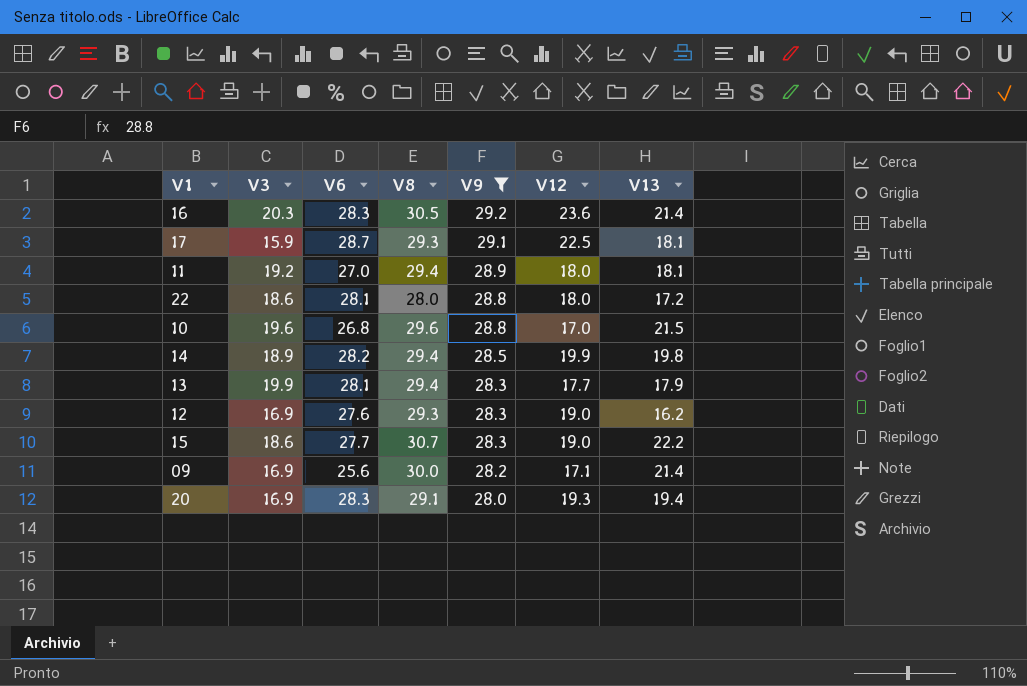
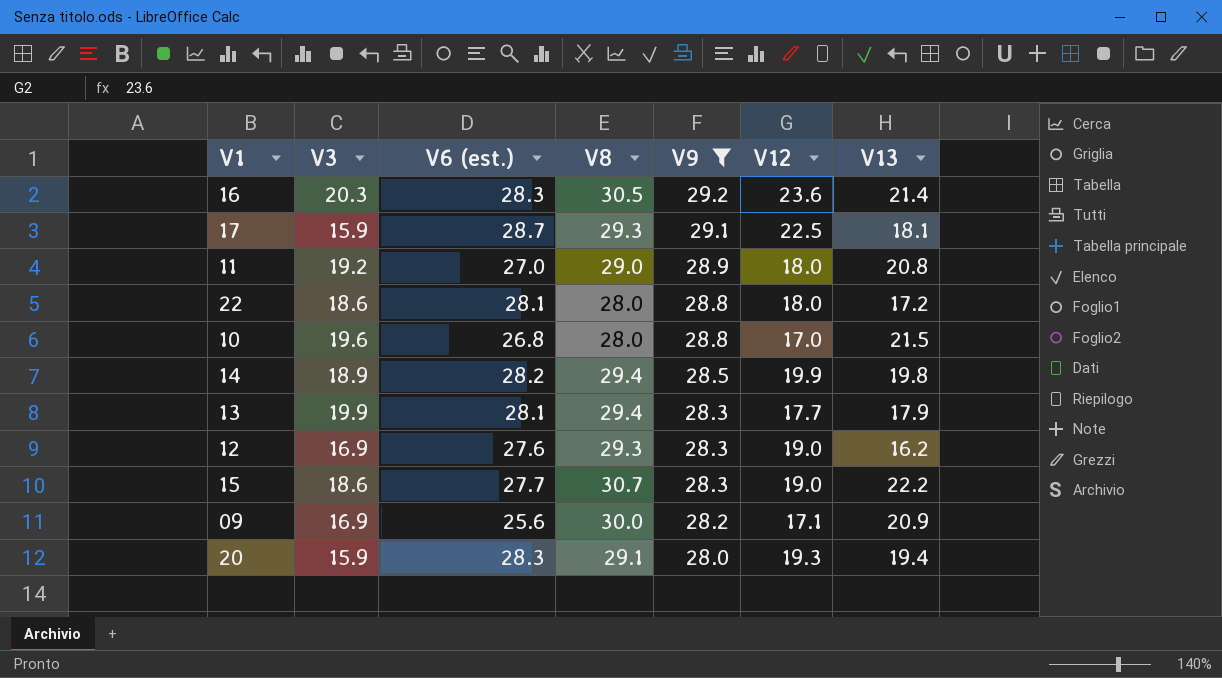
column name: V6 -> V6 (est.)
11 | V8: 29.4 -> 29.0
11 | V13: 18.1 -> 20.8
10 | V8: 29.6 -> 28.0
09 | V13: 21.4 -> 20.9
20 | V3: 16.9 -> 15.9

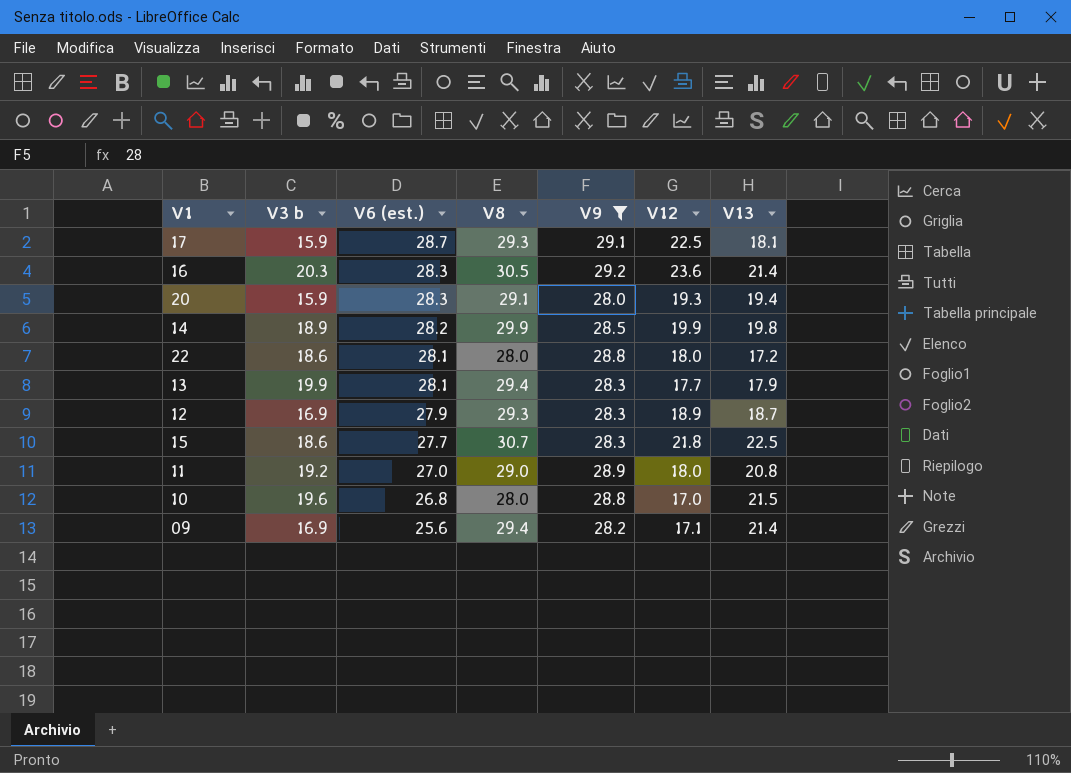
row order: V9 descending -> V6 (est.) descending
column name: V3 -> V3 b
14 | V8: 29.4 -> 29.9
12 | V6 (est.): 27.6 -> 27.9
12 | V12: 19.0 -> 18.9
12 | V13: 16.2 -> 18.7
15 | V12: 19.0 -> 21.8
15 | V13: 22.2 -> 22.5
09 | V8: 30.0 -> 29.4
09 | V13: 20.9 -> 21.4

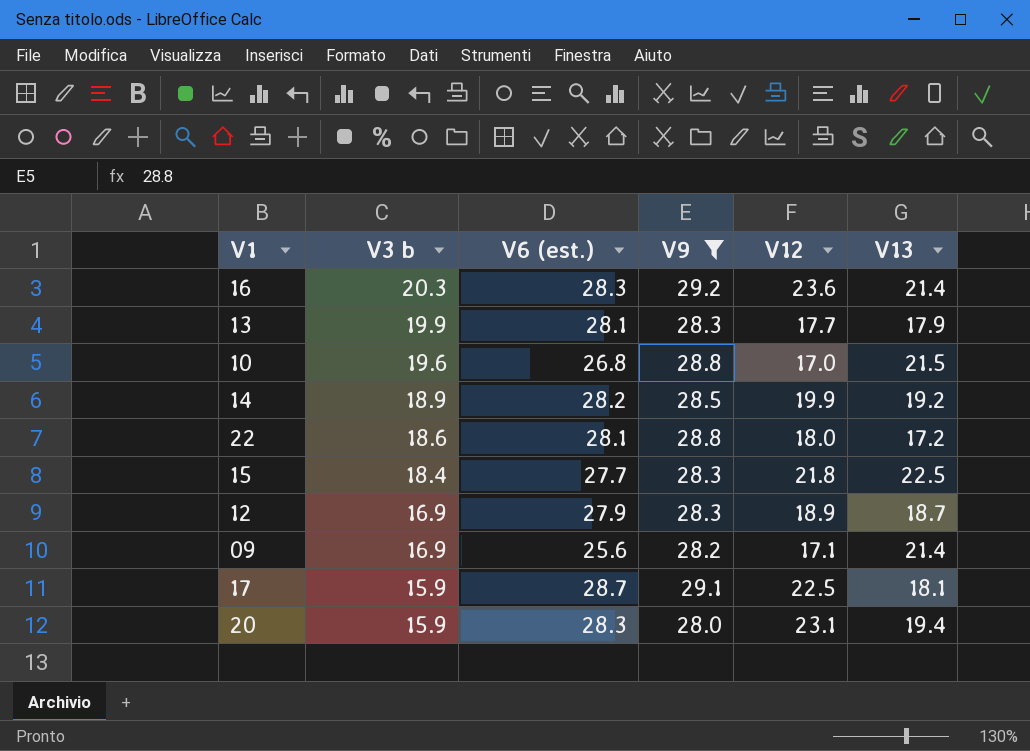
row order: V6 (est.) descending -> V3 b descending
column V8 | position: 4 -> none
row 11: 19.2 | 27.0 | 29.0 | 28.9 | 18.0 | 20.8 -> none
14 | V13: 19.8 -> 19.2
15 | V3 b: 18.6 -> 18.4
20 | V12: 19.3 -> 23.1

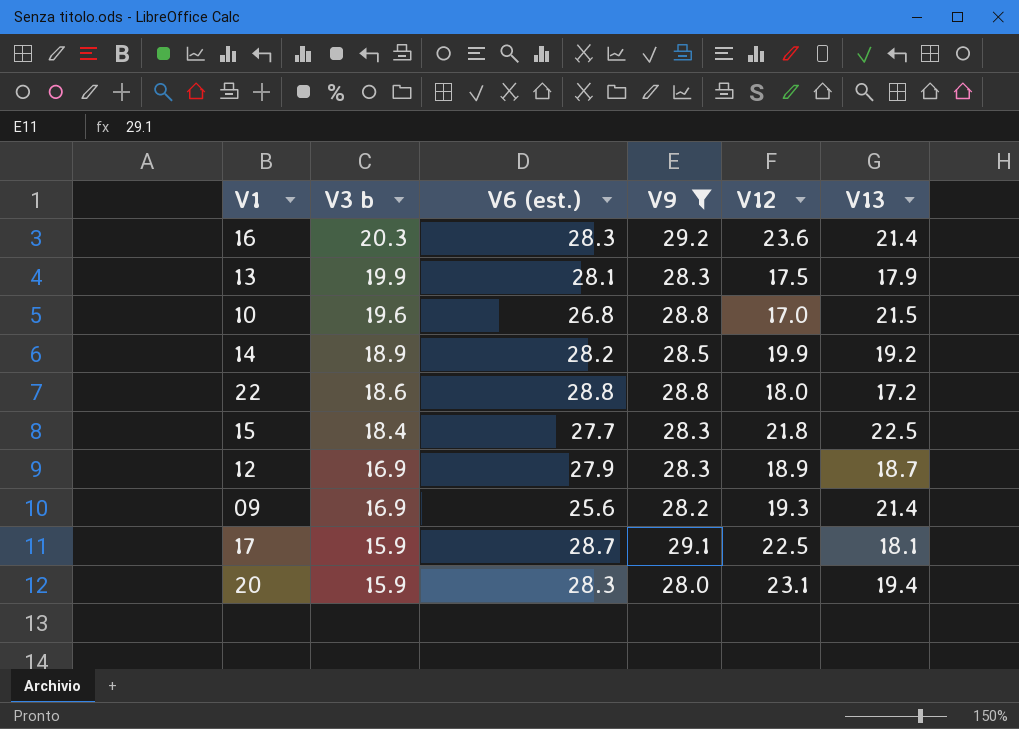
13 | V12: 17.7 -> 17.5
22 | V6 (est.): 28.1 -> 28.8
09 | V12: 17.1 -> 19.3

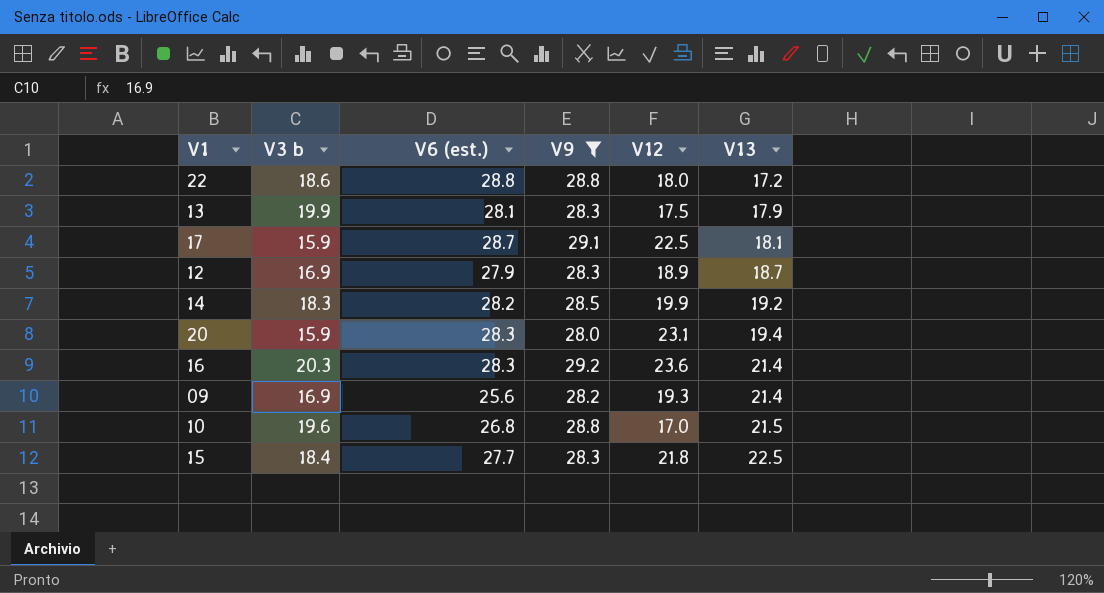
row order: V3 b descending -> V13 ascending
14 | V3 b: 18.9 -> 18.3

